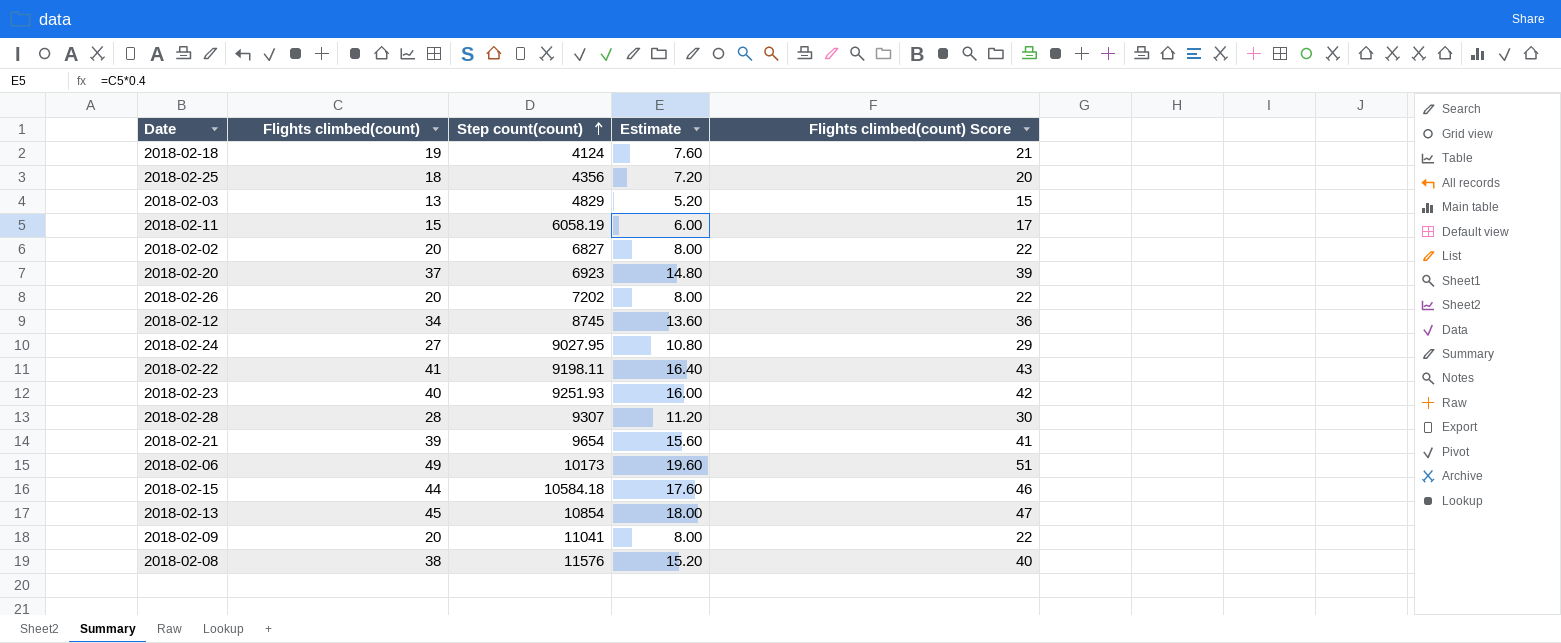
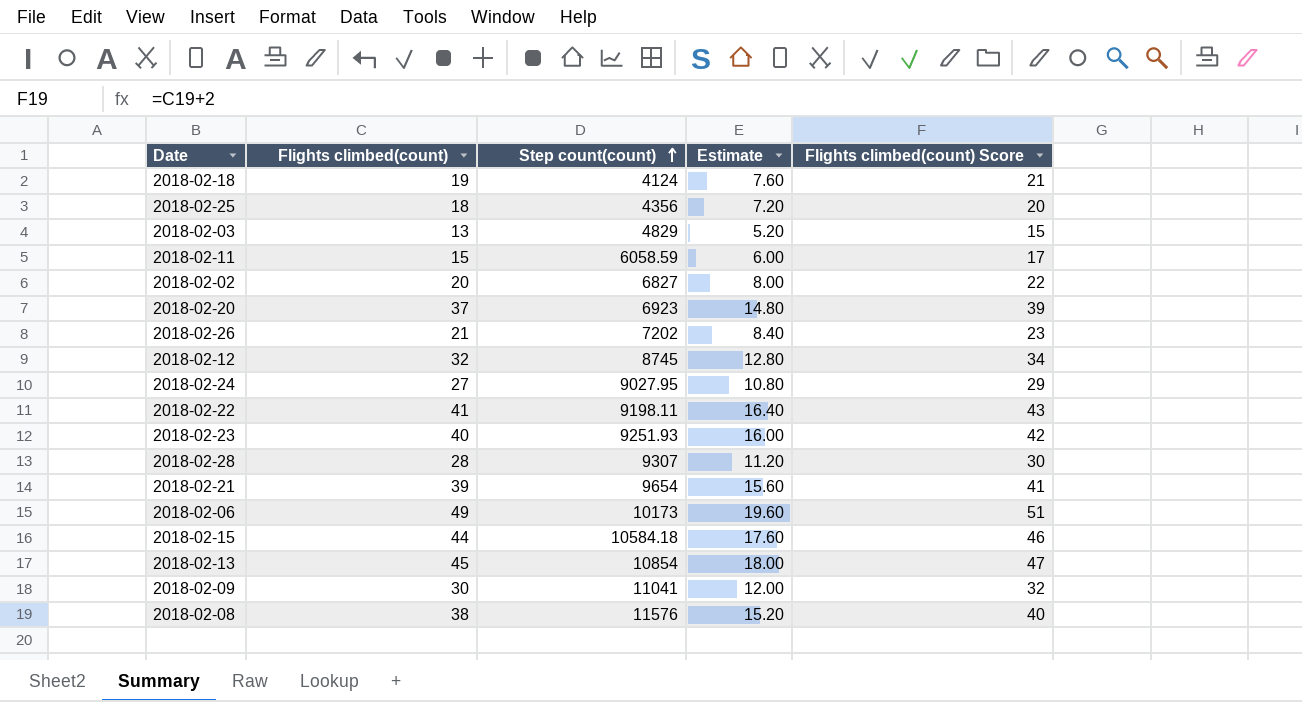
2018-02-11 | Step count(count): 6058.19 -> 6058.59
2018-02-26 | Flights climbed(count): 20 -> 21
2018-02-26 | Estimate: 8.00 -> 8.40
2018-02-26 | Flights climbed(count) Score: 22 -> 23
2018-02-12 | Flights climbed(count): 34 -> 32
2018-02-12 | Estimate: 13.60 -> 12.80
2018-02-12 | Flights climbed(count) Score: 36 -> 34
2018-02-09 | Flights climbed(count): 20 -> 30
2018-02-09 | Estimate: 8.00 -> 12.00
2018-02-09 | Flights climbed(count) Score: 22 -> 32

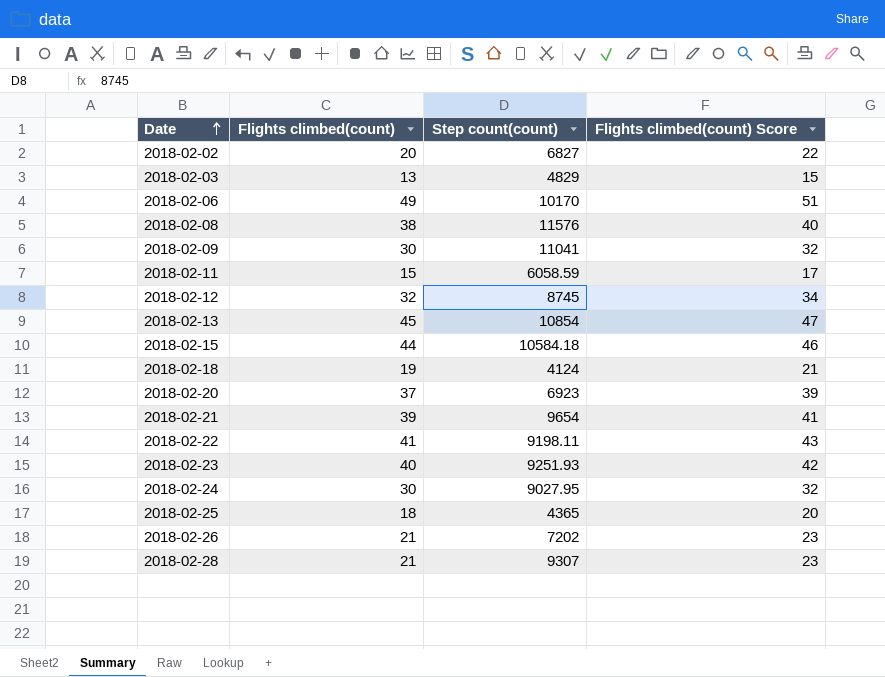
row order: Step count(count) ascending -> Date ascending
column Estimate | formula: [Flights climbed(count)] * 0.4 -> none
2018-02-06 | Step count(count): 10173 -> 10170
2018-02-24 | Flights climbed(count): 27 -> 30
2018-02-24 | Flights climbed(count) Score: 29 -> 32
2018-02-25 | Step count(count): 4356 -> 4365
2018-02-28 | Flights climbed(count): 28 -> 21
2018-02-28 | Flights climbed(count) Score: 30 -> 23

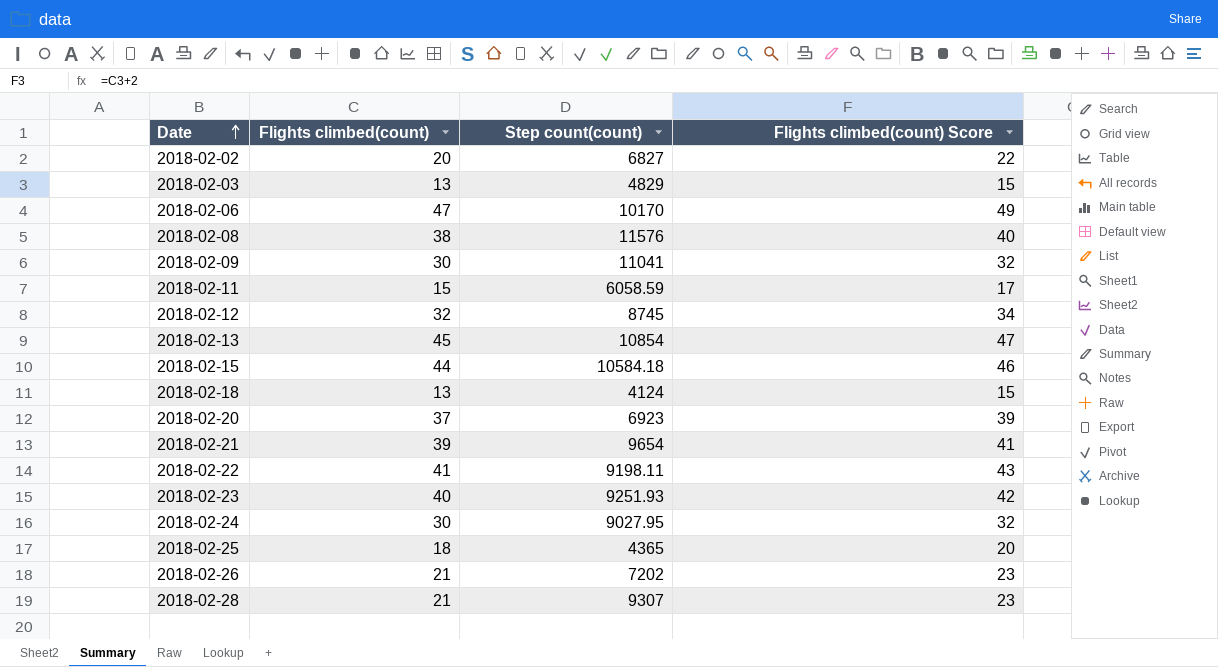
2018-02-06 | Flights climbed(count): 49 -> 47
2018-02-06 | Flights climbed(count) Score: 51 -> 49
2018-02-18 | Flights climbed(count): 19 -> 13
2018-02-18 | Flights climbed(count) Score: 21 -> 15

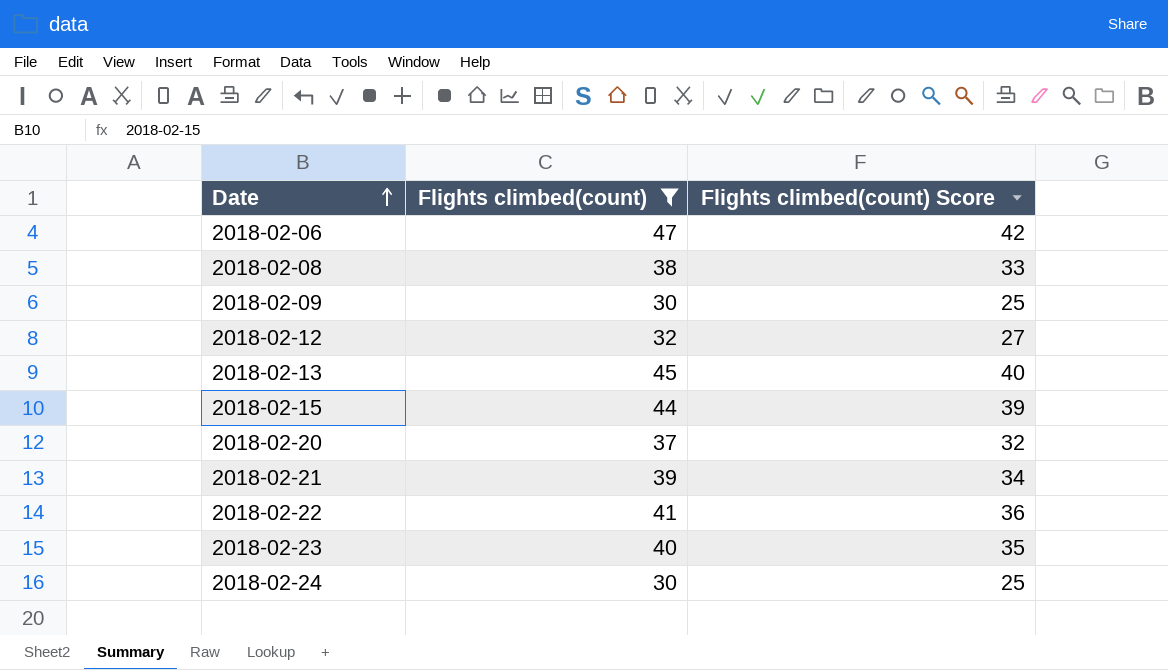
filter: none -> Flights climbed(count) >= 30
column Step count(count) | position: 3 -> none
column Flights climbed(count) Score | formula: [Flights climbed(count)] + 2 -> [Flights climbed(count)] - 5

